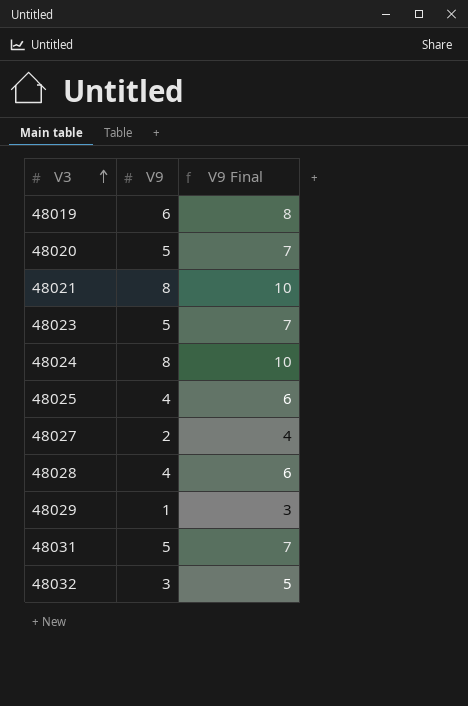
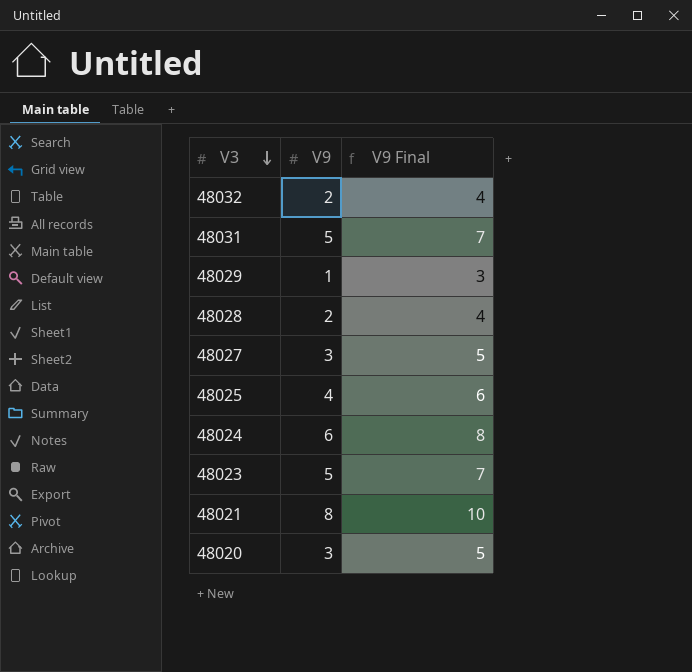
row order: V3 ascending -> V3 descending
row 48019: 6 | 8 -> none
48032 | V9: 3 -> 2
48032 | V9 Final: 5 -> 4
48028 | V9: 4 -> 2
48028 | V9 Final: 6 -> 4
48027 | V9: 2 -> 3
48027 | V9 Final: 4 -> 5
48024 | V9: 8 -> 6
48024 | V9 Final: 10 -> 8
48020 | V9: 5 -> 3
48020 | V9 Final: 7 -> 5

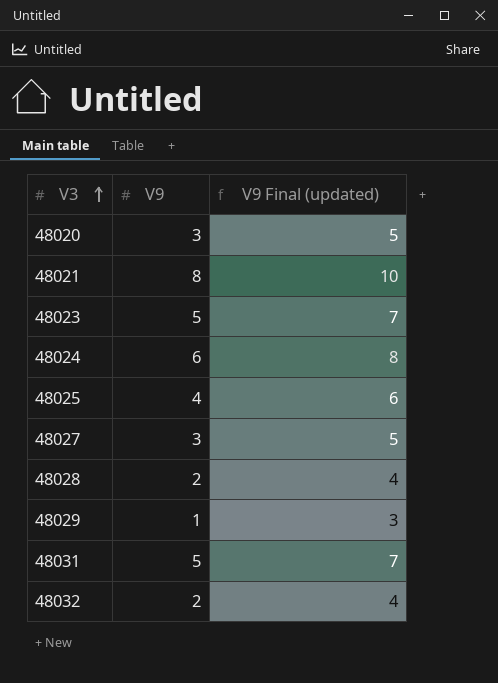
row order: V3 descending -> V3 ascending
column name: V9 Final -> V9 Final (updated)

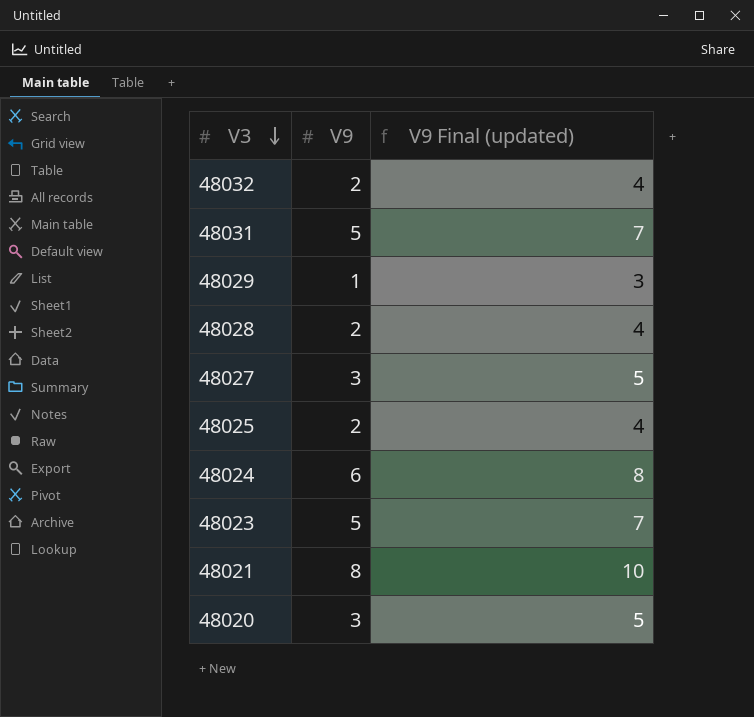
row order: V3 ascending -> V3 descending
48025 | V9: 4 -> 2
48025 | V9 Final (updated): 6 -> 4

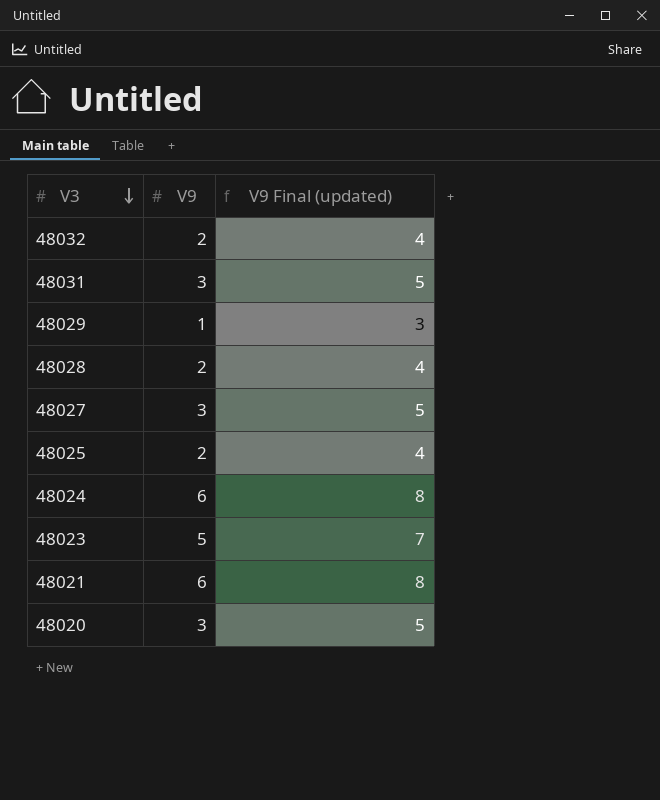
48031 | V9: 5 -> 3
48031 | V9 Final (updated): 7 -> 5
48021 | V9: 8 -> 6
48021 | V9 Final (updated): 10 -> 8

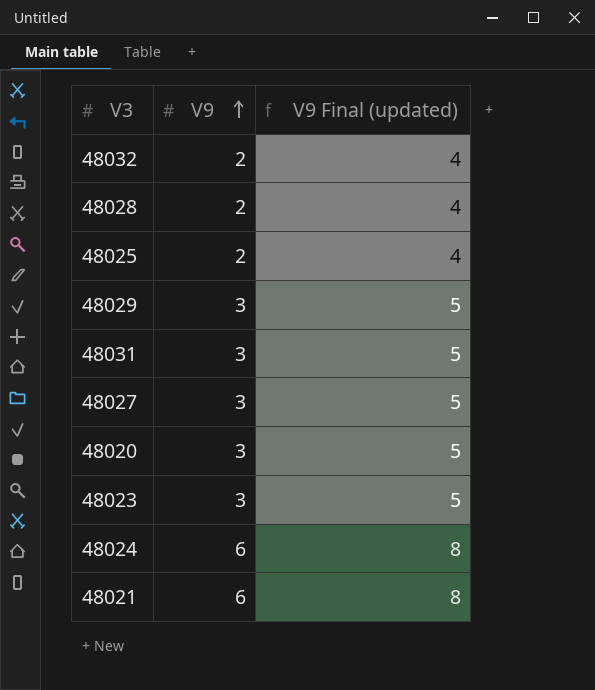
row order: V3 descending -> V9 ascending
48029 | V9: 1 -> 3
48029 | V9 Final (updated): 3 -> 5
48023 | V9: 5 -> 3
48023 | V9 Final (updated): 7 -> 5

